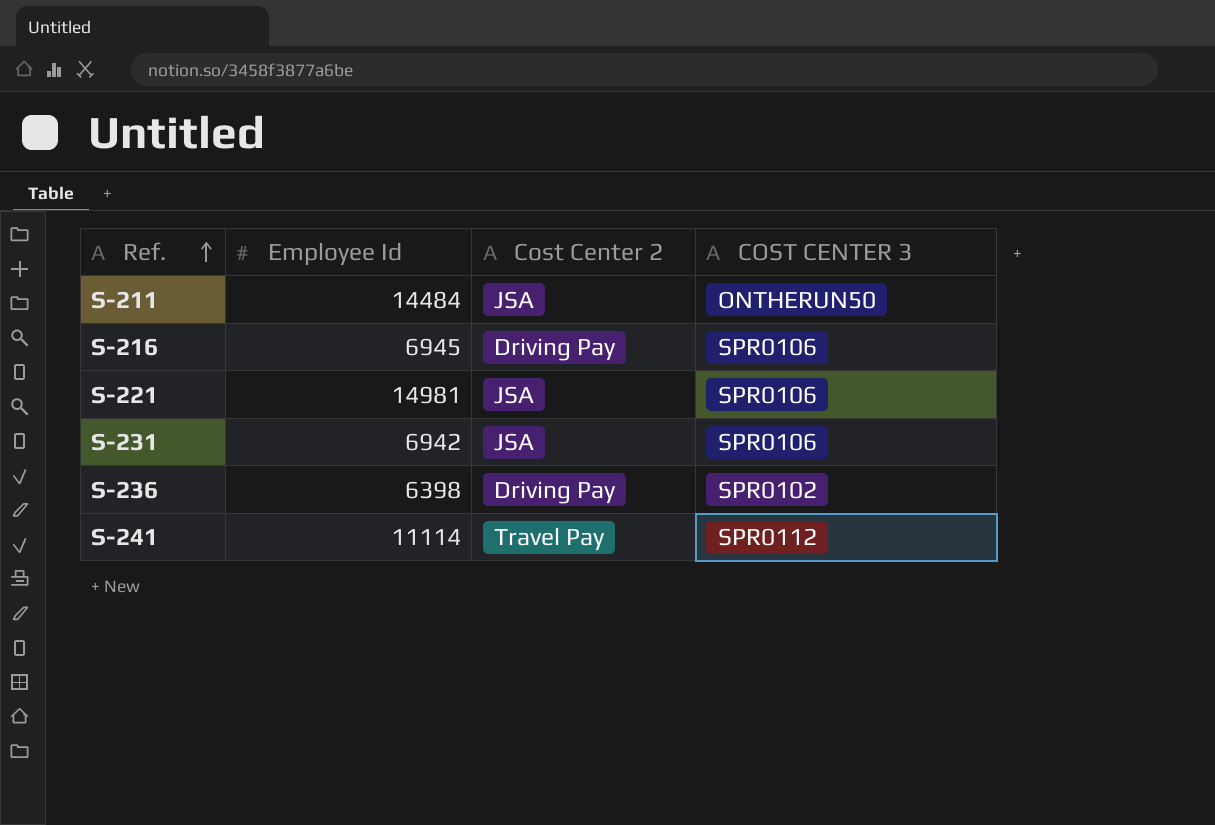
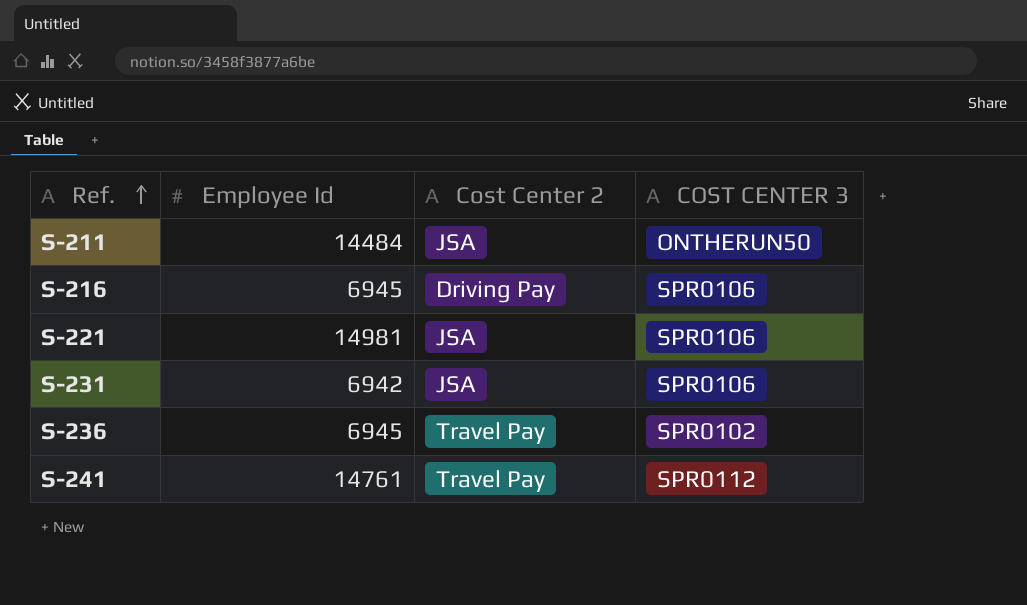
S-236 | Employee Id: 6398 -> 6945
S-236 | Cost Center 2: Driving Pay -> Travel Pay
S-241 | Employee Id: 11114 -> 14761

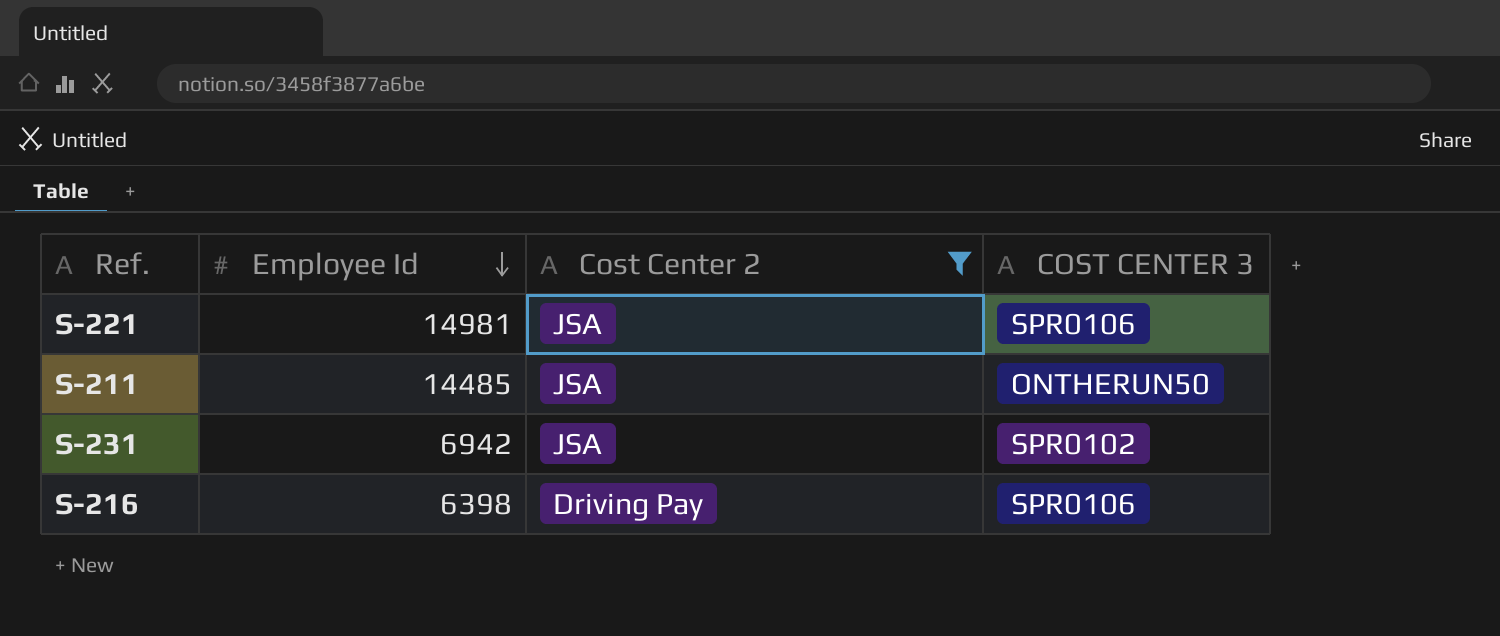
filter: none -> Cost Center 2 != Travel Pay
row order: Ref. ascending -> Employee Id descending
S-211 | Employee Id: 14484 -> 14485
S-231 | COST CENTER 3: SPR0106 -> SPR0102
S-216 | Employee Id: 6945 -> 6398

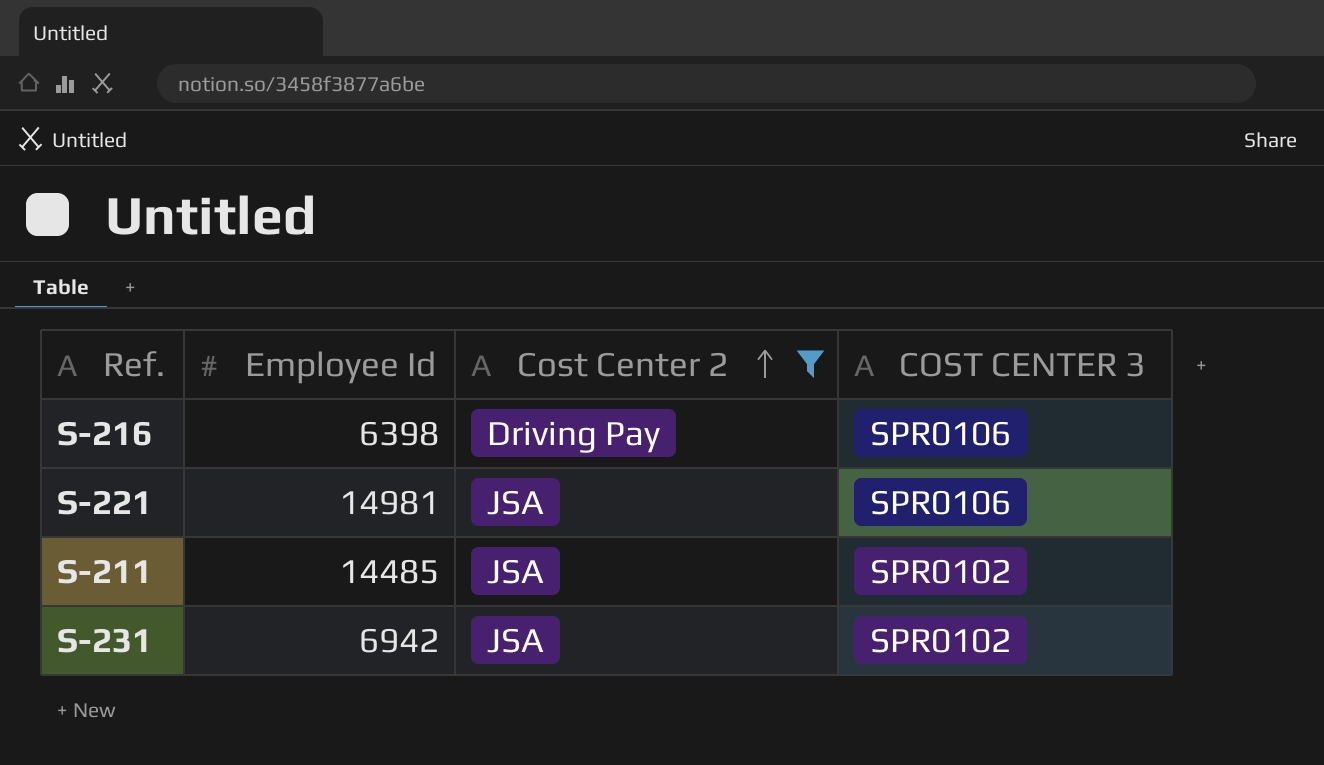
row order: Employee Id descending -> Cost Center 2 ascending
S-211 | COST CENTER 3: ONTHERUN50 -> SPR0102

